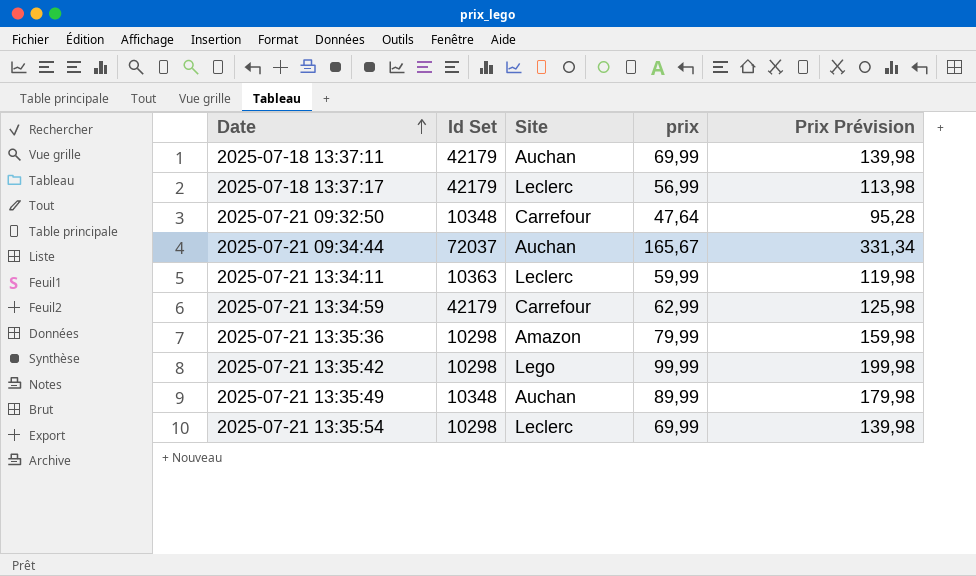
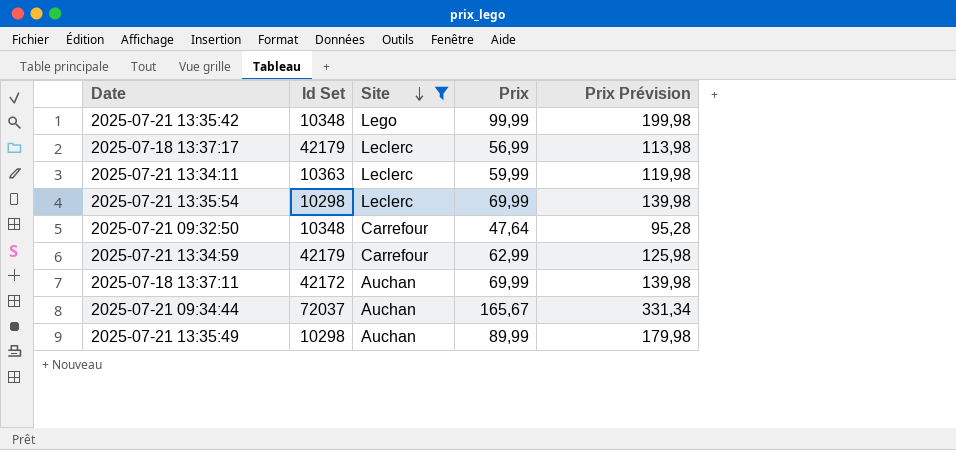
filter: none -> Site != Amazon
row order: Date ascending -> Site descending
column name: prix -> Prix
2025-07-21 13:35:42 | Id Set: 10298 -> 10348
2025-07-18 13:37:11 | Id Set: 42179 -> 42172
2025-07-21 13:35:49 | Id Set: 10348 -> 10298

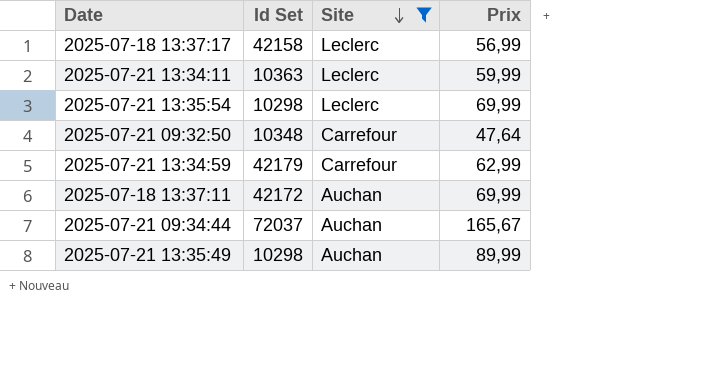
column Prix Prévision | formula: [Prix] * 2 -> none
row 2025-07-21 13:35:42: 10348 | Lego | 99,99 | 199,98 -> none
2025-07-18 13:37:17 | Id Set: 42179 -> 42158

